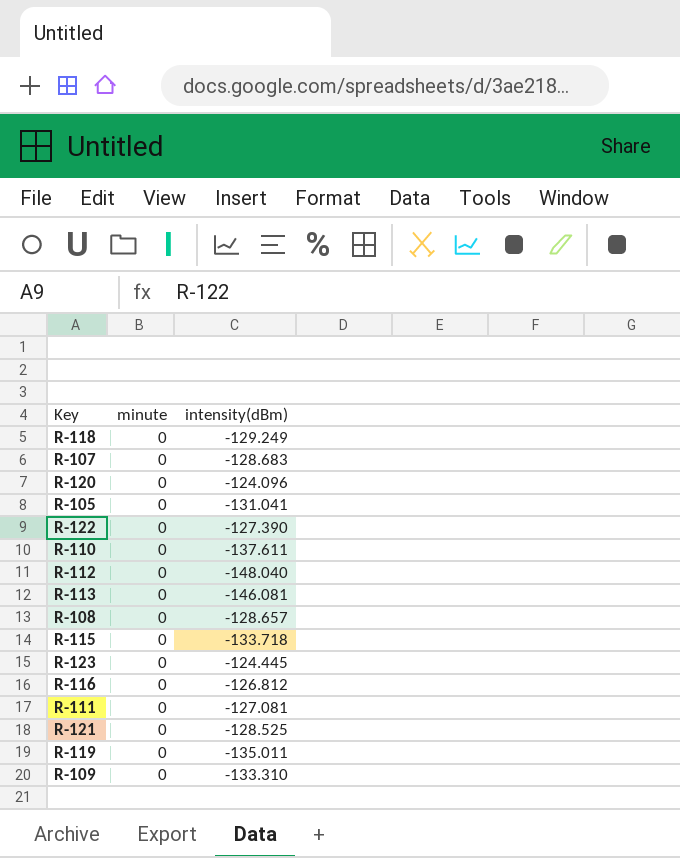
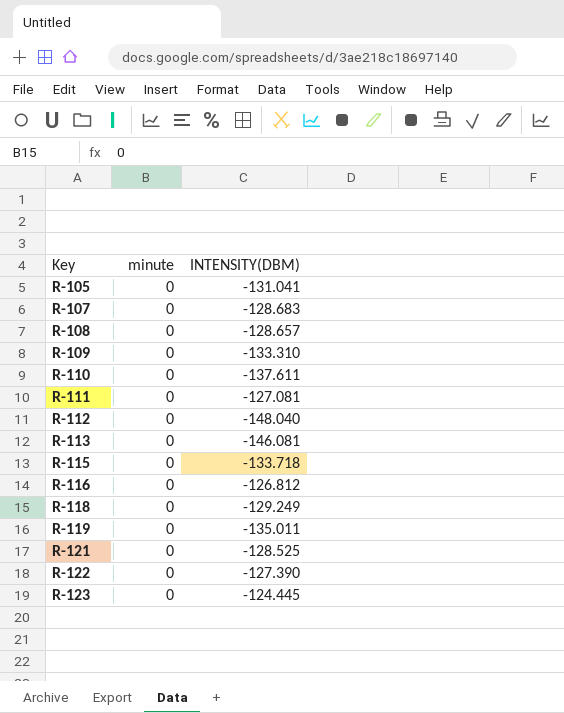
row order: none -> Key ascending
column name: intensity(dBm) -> INTENSITY(DBM)
row R-120: 0 | -124.096 -> none

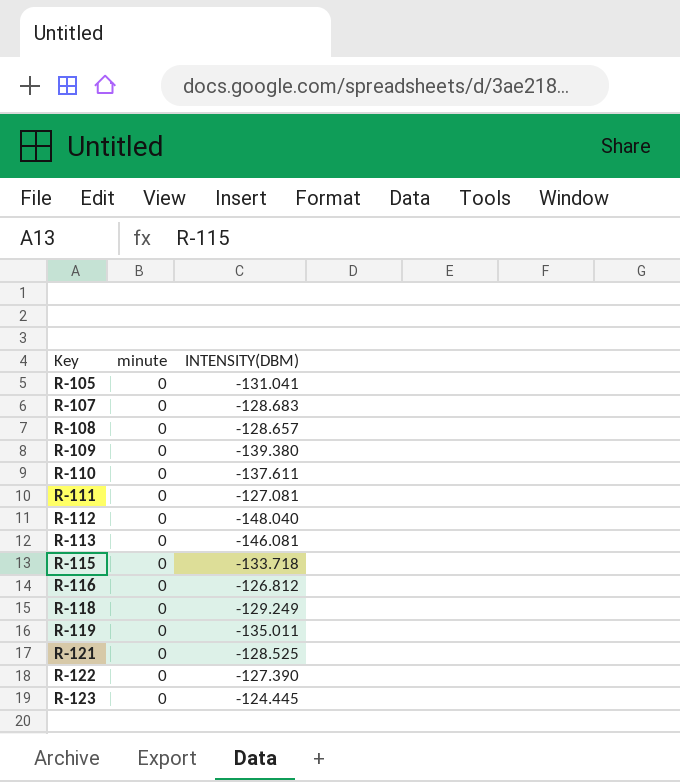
R-109 | INTENSITY(DBM): -133.310 -> -139.380

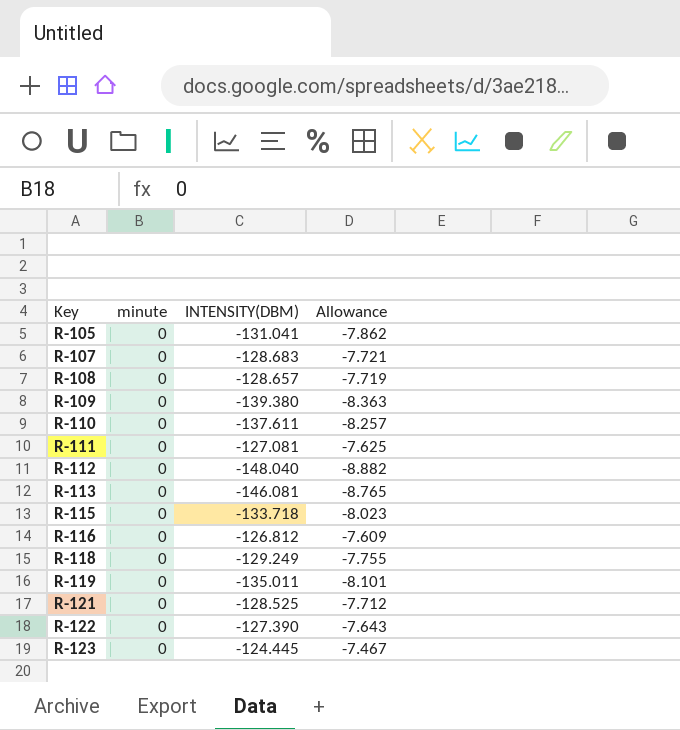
column Allowance | formula: none -> [INTENSITY(DBM)] * 0.06

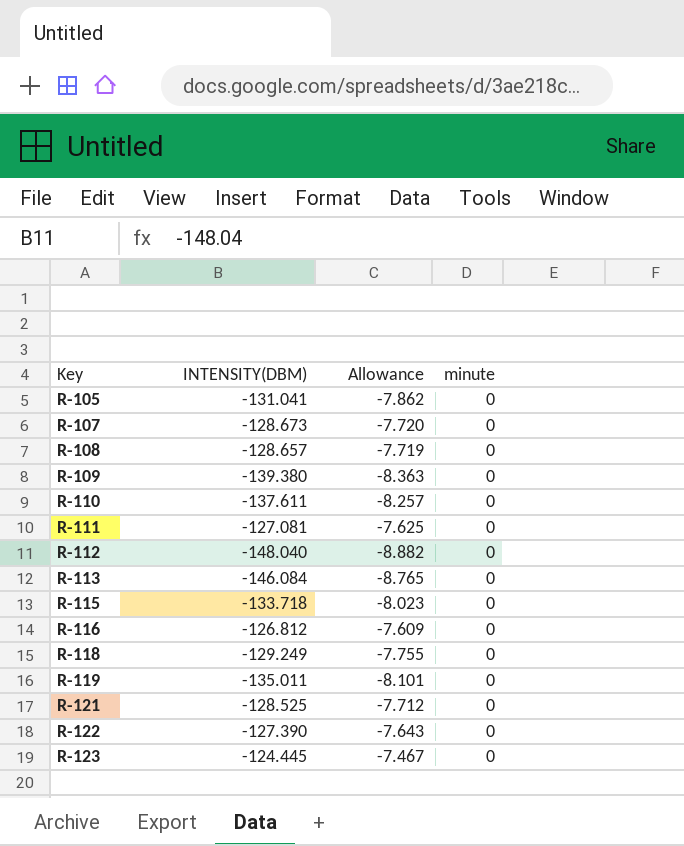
column minute | position: 2 -> 4
R-107 | INTENSITY(DBM): -128.683 -> -128.673
R-107 | Allowance: -7.721 -> -7.720
R-113 | INTENSITY(DBM): -146.081 -> -146.084

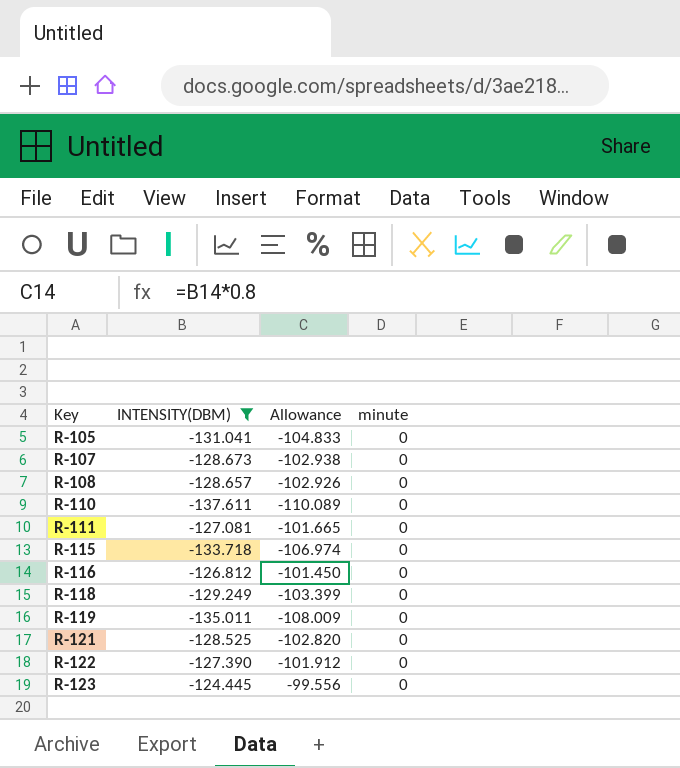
filter: none -> INTENSITY(DBM) >= -137.611
column Allowance | formula: [INTENSITY(DBM)] * 0.06 -> [INTENSITY(DBM)] * 0.8

